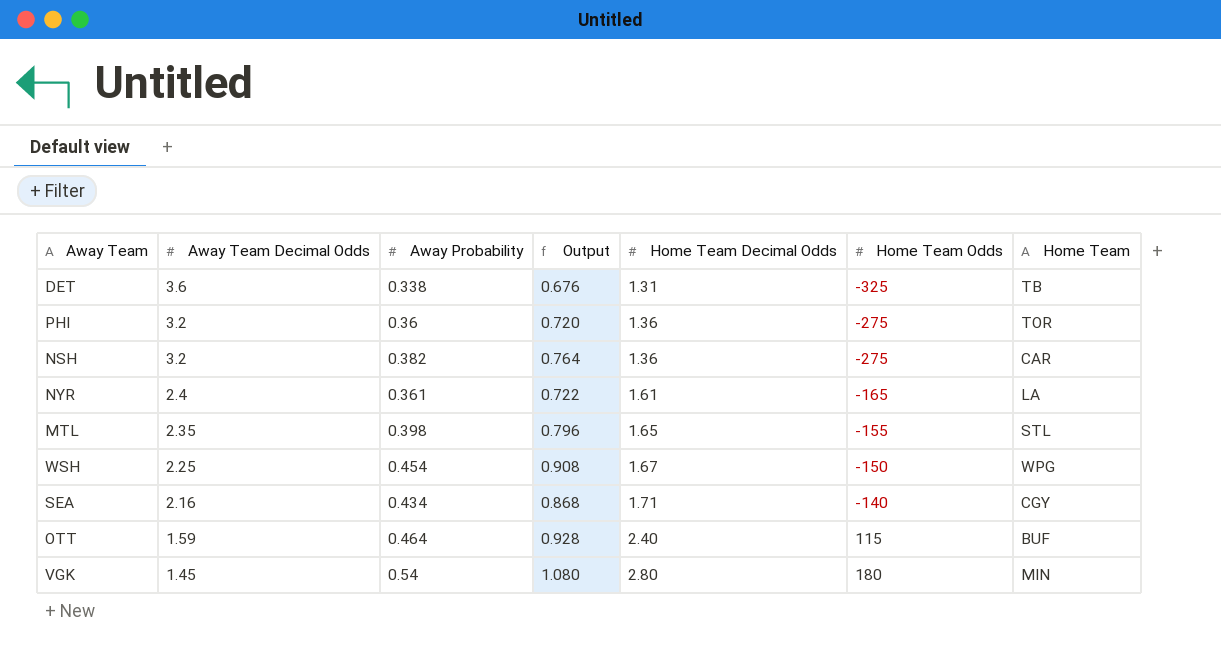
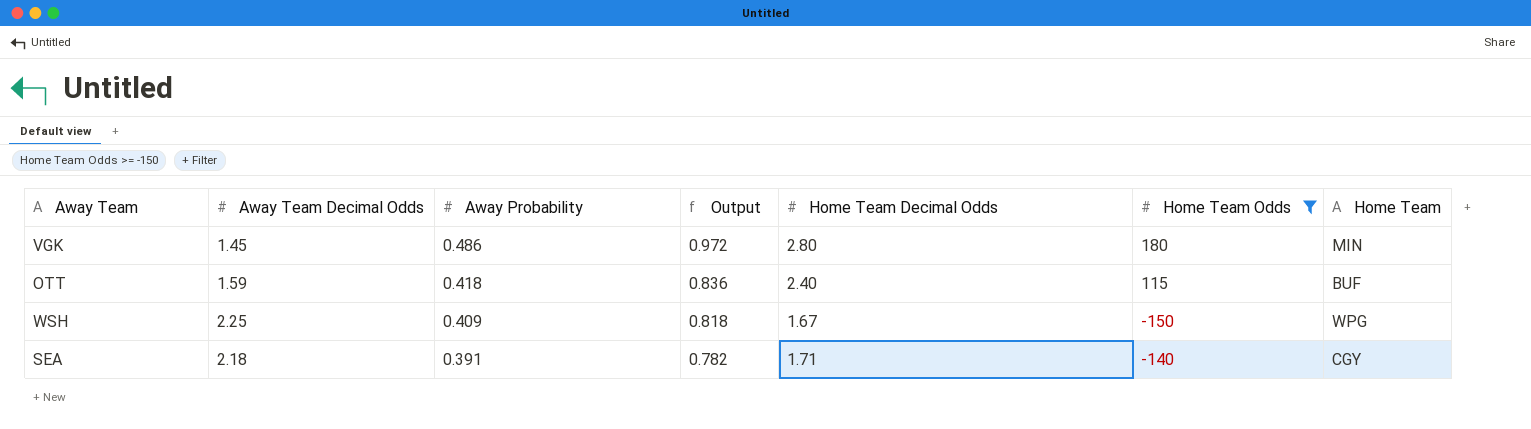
filter: none -> Home Team Odds >= -150
row order: Away Team Decimal Odds descending -> Away Probability descending
VGK | Away Probability: 0.54 -> 0.486
VGK | Output: 1.080 -> 0.972
OTT | Away Probability: 0.464 -> 0.418
OTT | Output: 0.928 -> 0.836
WSH | Away Probability: 0.454 -> 0.409
WSH | Output: 0.908 -> 0.818
SEA | Away Team Decimal Odds: 2.16 -> 2.18
SEA | Away Probability: 0.434 -> 0.391
SEA | Output: 0.868 -> 0.782

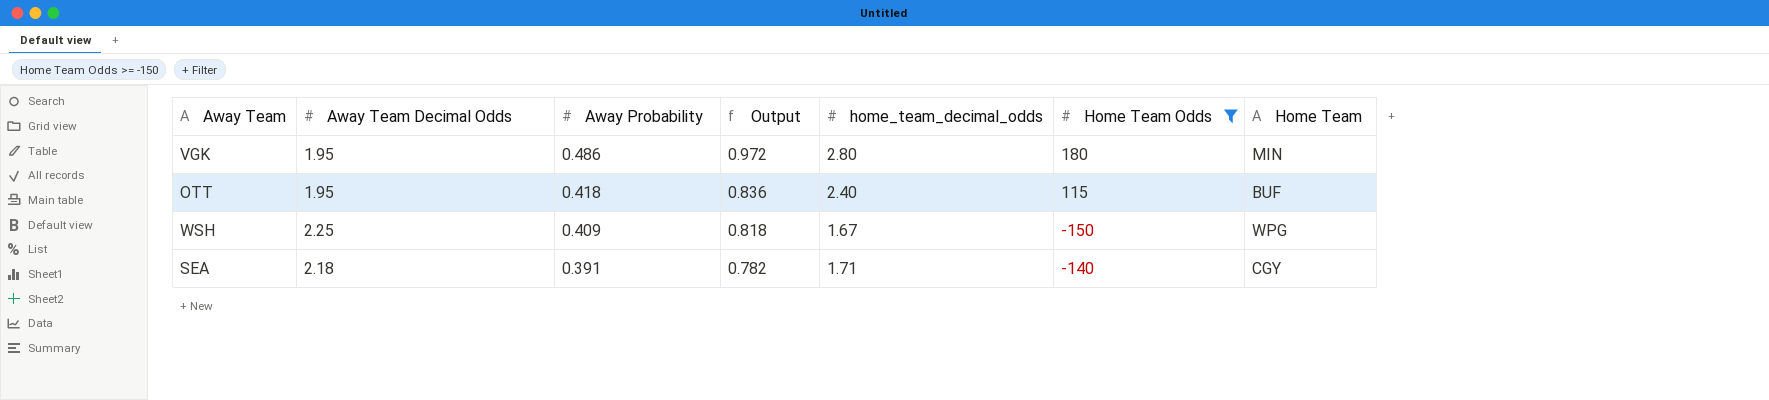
column name: Home Team Decimal Odds -> home_team_decimal_odds
VGK | Away Team Decimal Odds: 1.45 -> 1.95
OTT | Away Team Decimal Odds: 1.59 -> 1.95

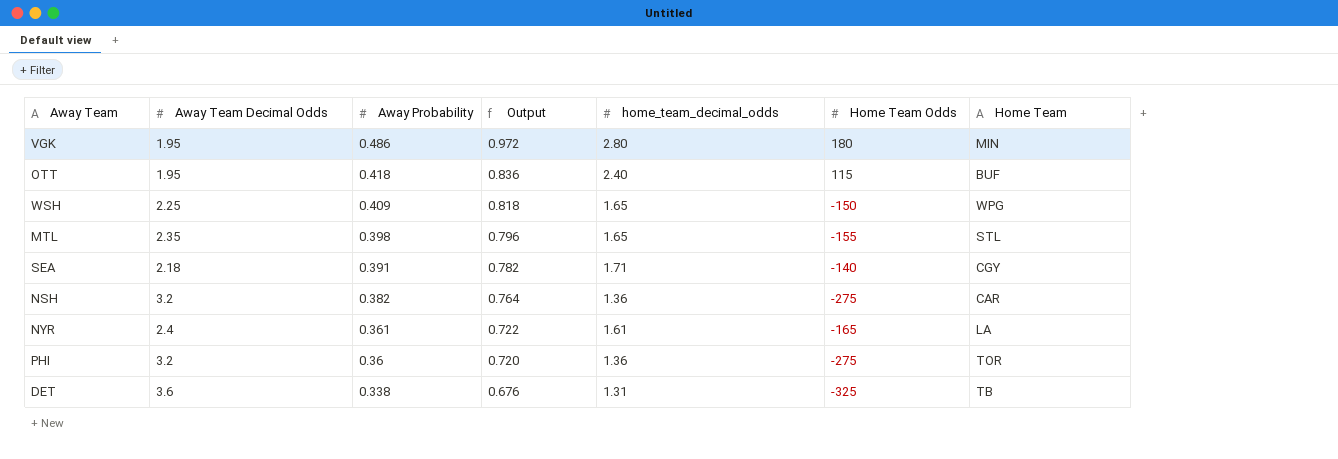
filter: Home Team Odds >= -150 -> none
WSH | home_team_decimal_odds: 1.67 -> 1.65

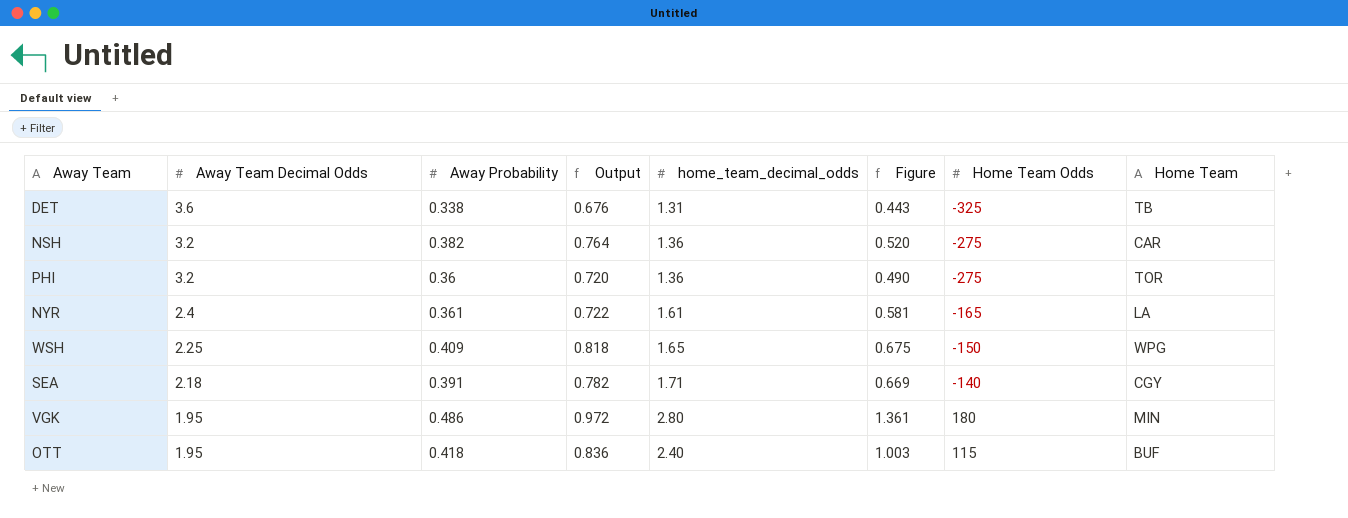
row order: Away Probability descending -> Away Team Decimal Odds descending
column Figure | formula: none -> [Away Probability] * [home_team_decimal_odds]
row MTL: 2.35 | 0.398 | 0.796 | 1.65 | -155 | STL -> none

